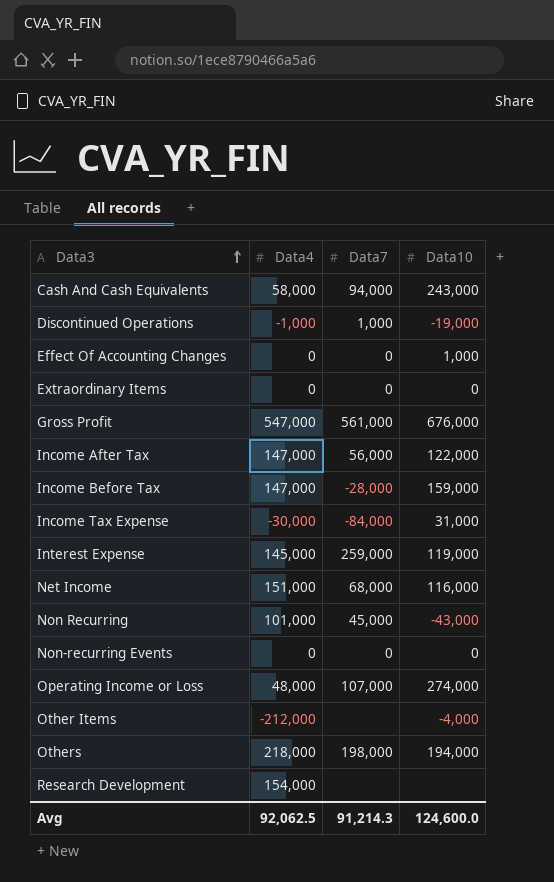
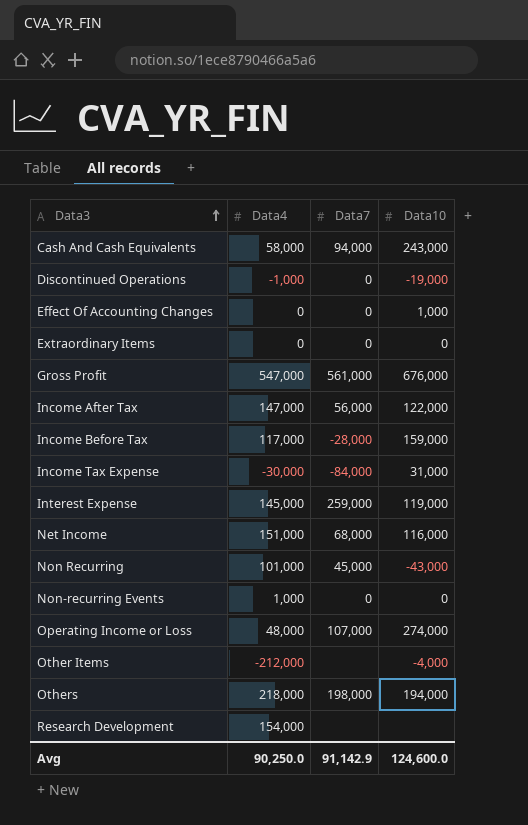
Discontinued Operations | Data7: 1,000 -> 0
Income Before Tax | Data4: 147,000 -> 117,000
Non-recurring Events | Data4: 0 -> 1,000
Avg | Data4: 92,062.5 -> 90,250.0
Avg | Data7: 91,214.3 -> 91,142.9

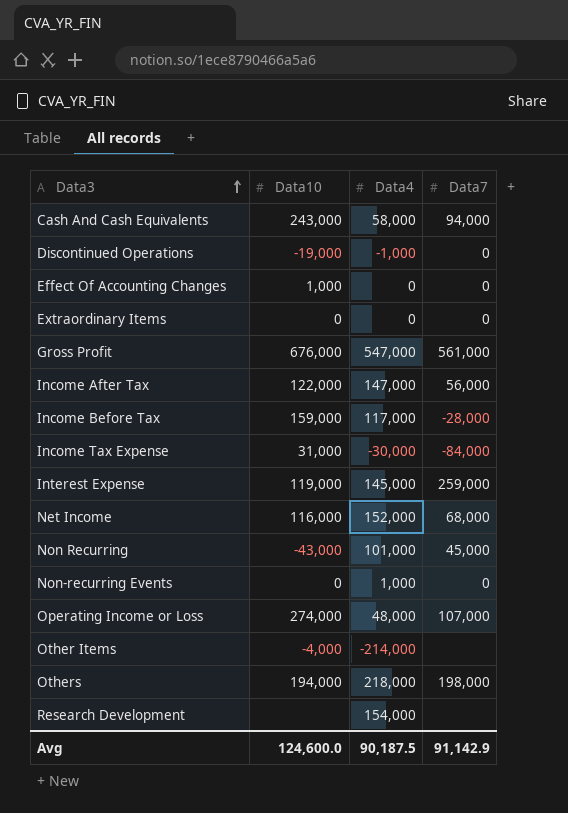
column Data10 | position: 4 -> 2
Net Income | Data4: 151,000 -> 152,000
Other Items | Data4: -212,000 -> -214,000
Avg | Data4: 90,250.0 -> 90,187.5

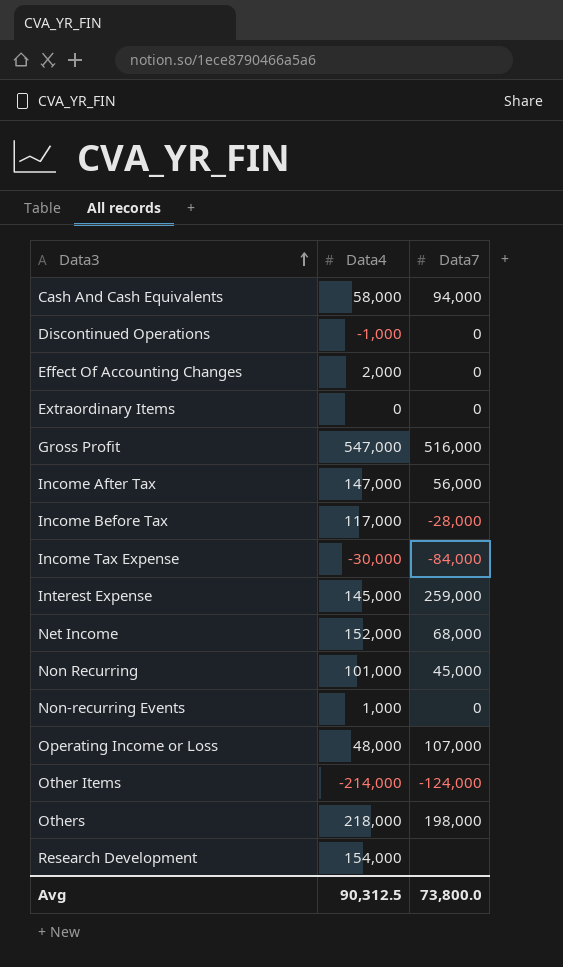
column Data10 | position: 2 -> none
Effect Of Accounting Changes | Data4: 0 -> 2,000
Gross Profit | Data7: 561,000 -> 516,000
Other Items | Data7: none -> -124,000
Avg | Data4: 90,187.5 -> 90,312.5
Avg | Data7: 91,142.9 -> 73,800.0

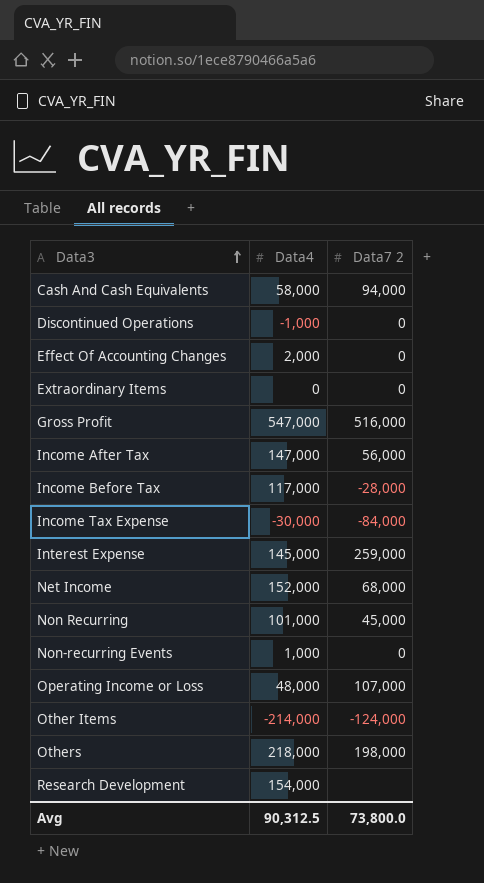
column name: Data7 -> Data7 2

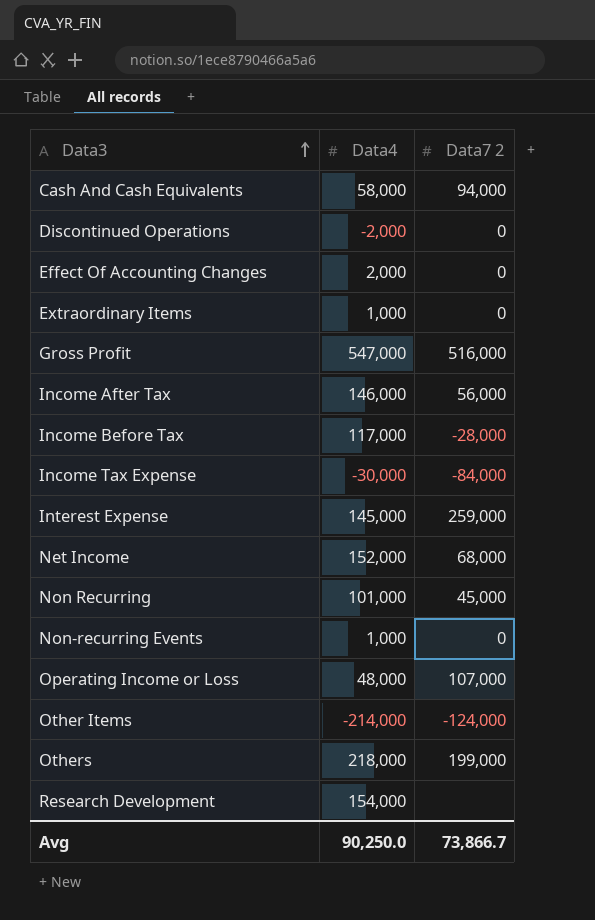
Discontinued Operations | Data4: -1,000 -> -2,000
Extraordinary Items | Data4: 0 -> 1,000
Income After Tax | Data4: 147,000 -> 146,000
Others | Data7 2: 198,000 -> 199,000
Avg | Data4: 90,312.5 -> 90,250.0
Avg | Data7 2: 73,800.0 -> 73,866.7

